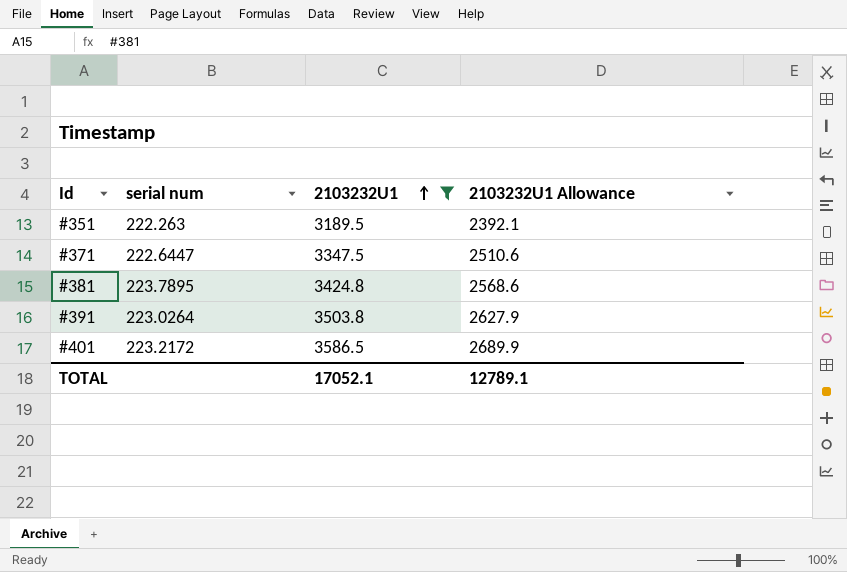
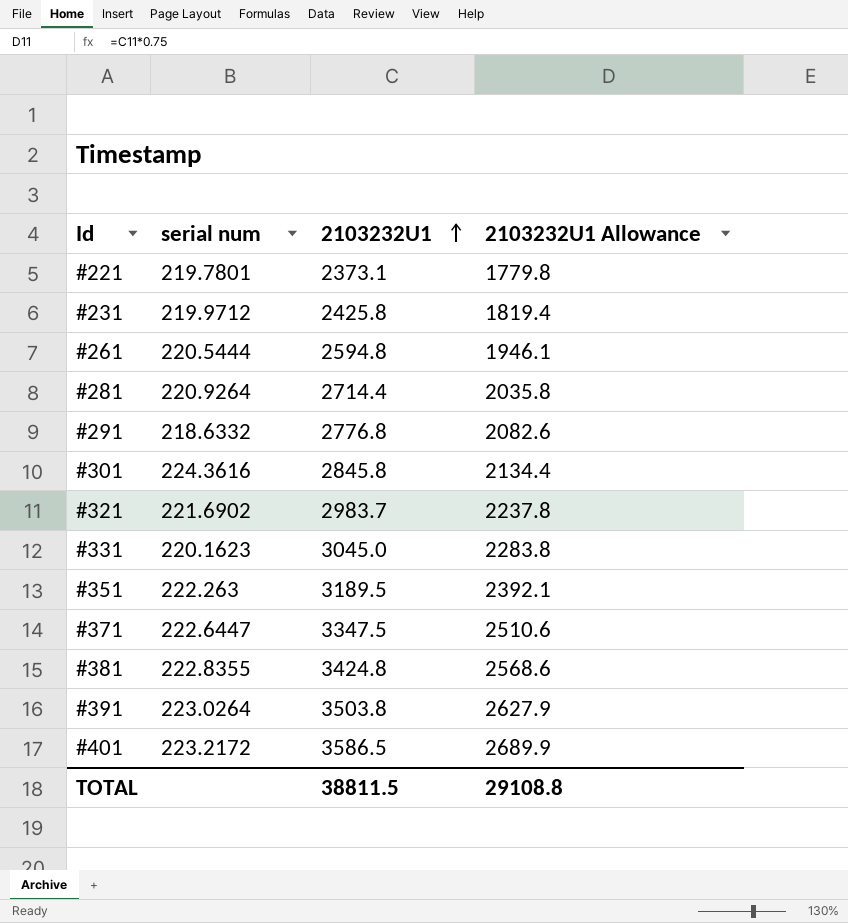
filter: 2103232U1 >= 3189.5 -> none
#381 | serial num: 223.7895 -> 222.8355
TOTAL | 2103232U1: 17052.1 -> 38811.5
TOTAL | 2103232U1 Allowance: 12789.1 -> 29108.8

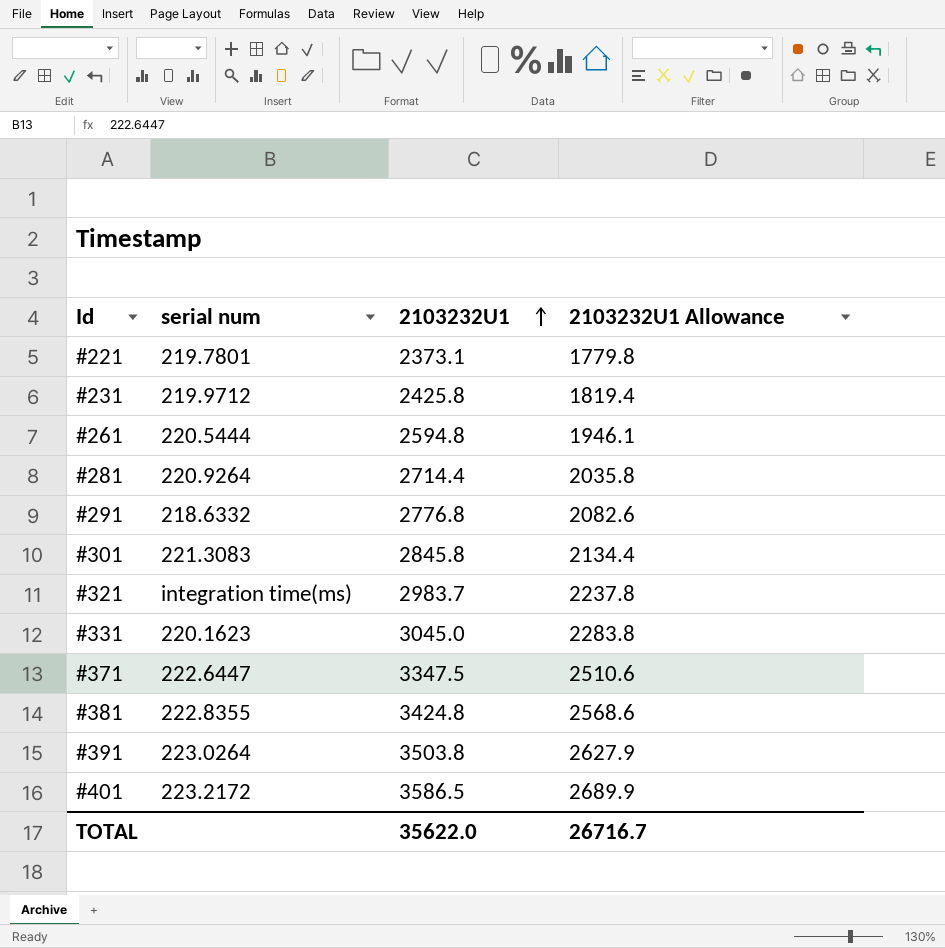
row #351: 222.263 | 3189.5 | 2392.1 -> none
#301 | serial num: 224.3616 -> 221.3083
#321 | serial num: 221.6902 -> integration time(ms)
TOTAL | 2103232U1: 38811.5 -> 35622.0
TOTAL | 2103232U1 Allowance: 29108.8 -> 26716.7

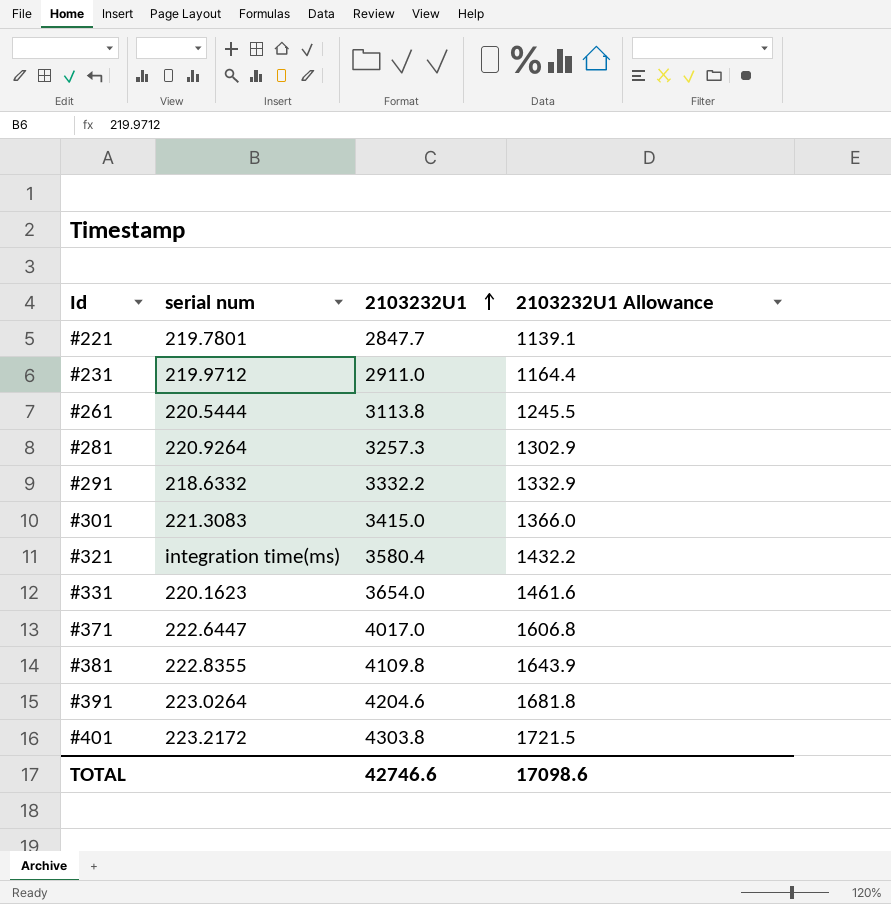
column 2103232U1 Allowance | formula: [2103232U1] * 0.75 -> [2103232U1] * 0.4
#221 | 2103232U1: 2373.1 -> 2847.7
#231 | 2103232U1: 2425.8 -> 2911.0
#261 | 2103232U1: 2594.8 -> 3113.8
#281 | 2103232U1: 2714.4 -> 3257.3
#291 | 2103232U1: 2776.8 -> 3332.2
#301 | 2103232U1: 2845.8 -> 3415.0
#321 | 2103232U1: 2983.7 -> 3580.4
#331 | 2103232U1: 3045.0 -> 3654.0
#371 | 2103232U1: 3347.5 -> 4017.0
#381 | 2103232U1: 3424.8 -> 4109.8
#391 | 2103232U1: 3503.8 -> 4204.6
#401 | 2103232U1: 3586.5 -> 4303.8
TOTAL | 2103232U1: 35622.0 -> 42746.6
TOTAL | 2103232U1 Allowance: 26716.7 -> 17098.6

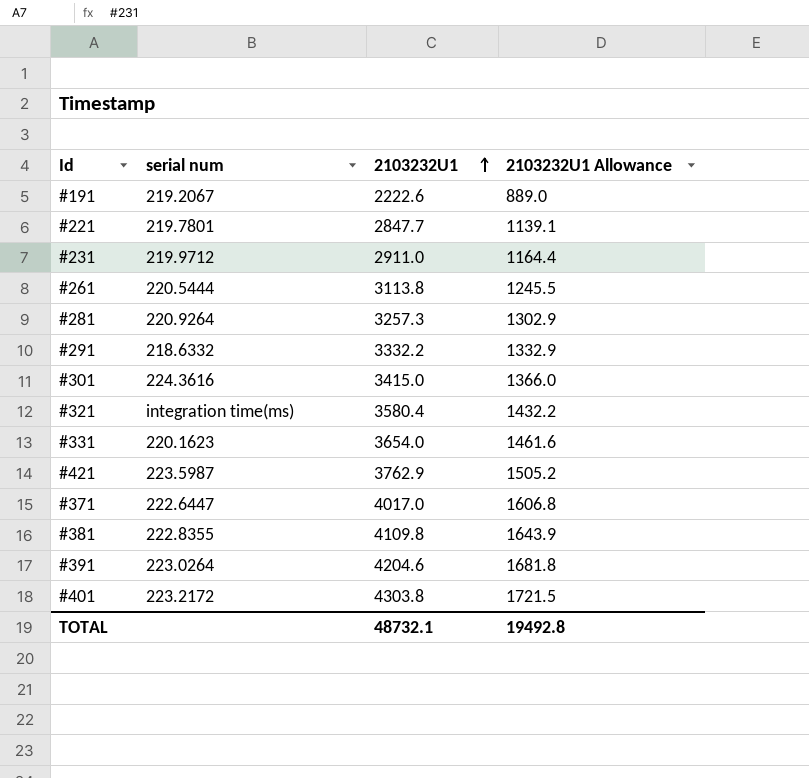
row #191: none -> 219.2067 | 2222.6 | 889.0
#301 | serial num: 221.3083 -> 224.3616
row #421: none -> 223.5987 | 3762.9 | 1505.2
TOTAL | 2103232U1: 42746.6 -> 48732.1
TOTAL | 2103232U1 Allowance: 17098.6 -> 19492.8

